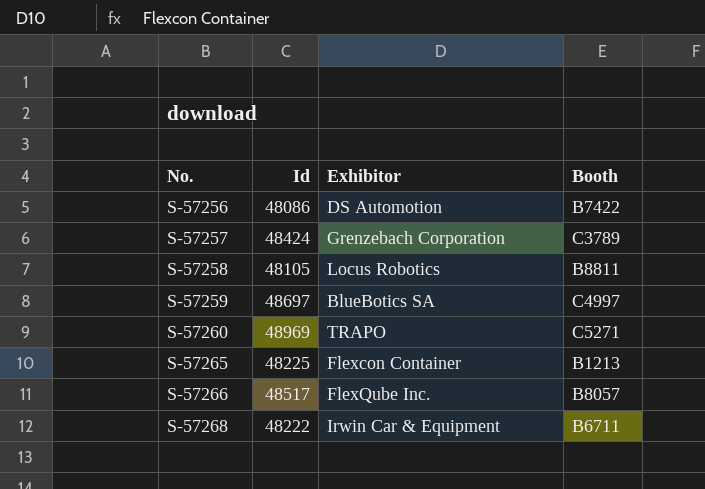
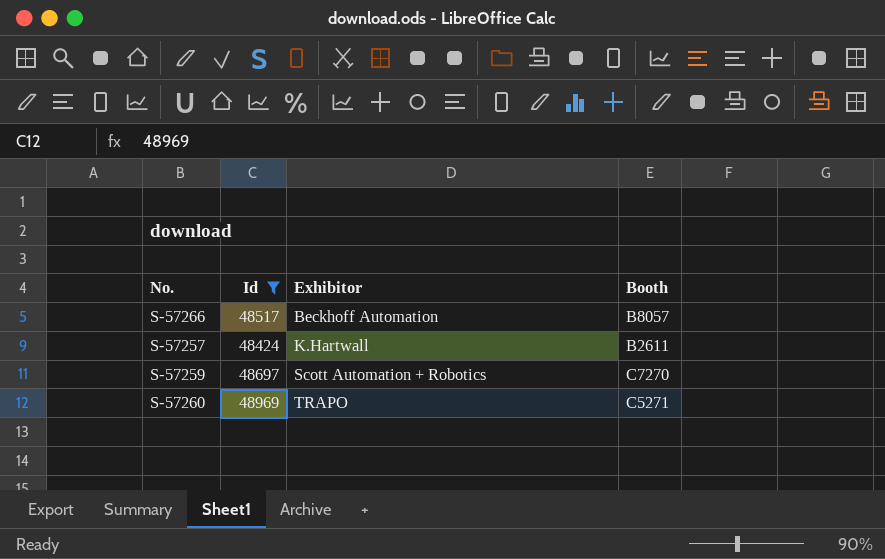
filter: none -> Id >= 48424
row order: No. ascending -> Exhibitor ascending
S-57266 | Exhibitor: FlexQube Inc. -> Beckhoff Automation
S-57257 | Exhibitor: Grenzebach Corporation -> K.Hartwall
S-57257 | Booth: C3789 -> B2611
S-57259 | Exhibitor: BlueBotics SA -> Scott Automation + Robotics
S-57259 | Booth: C4997 -> C7270

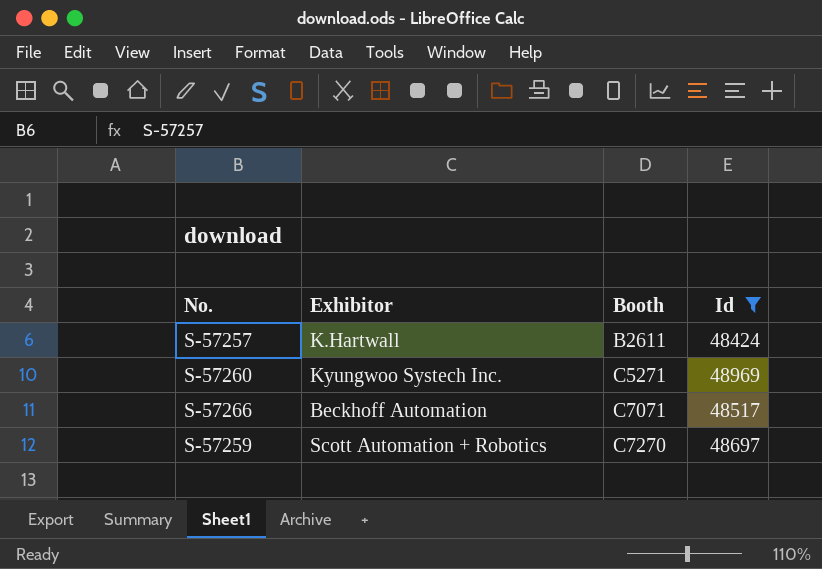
row order: Exhibitor ascending -> Booth ascending
column Id | position: 2 -> 4
S-57260 | Exhibitor: TRAPO -> Kyungwoo Systech Inc.
S-57266 | Booth: B8057 -> C7071

